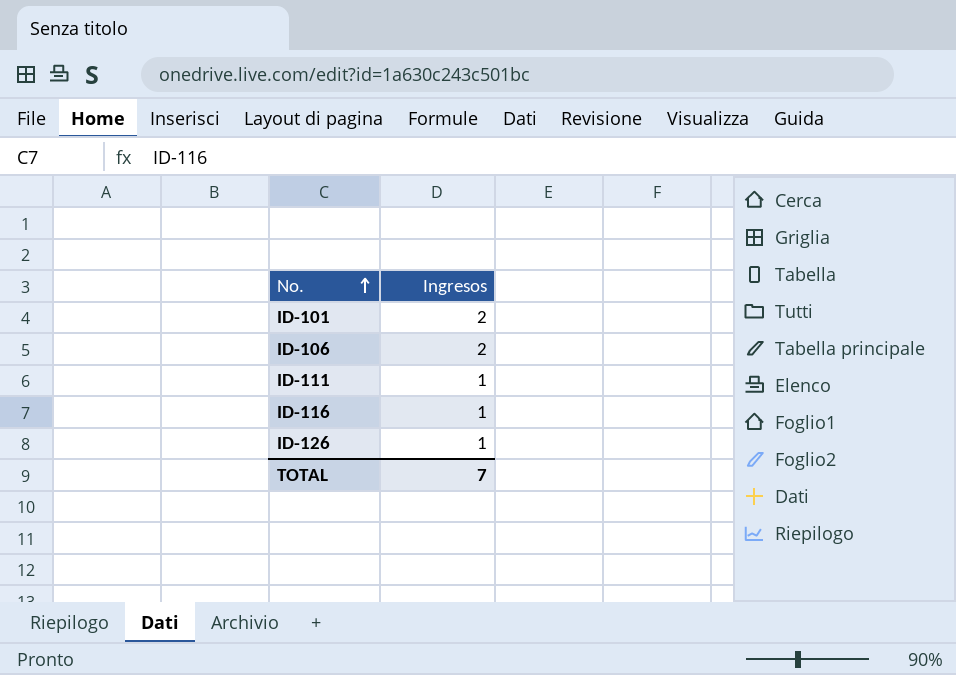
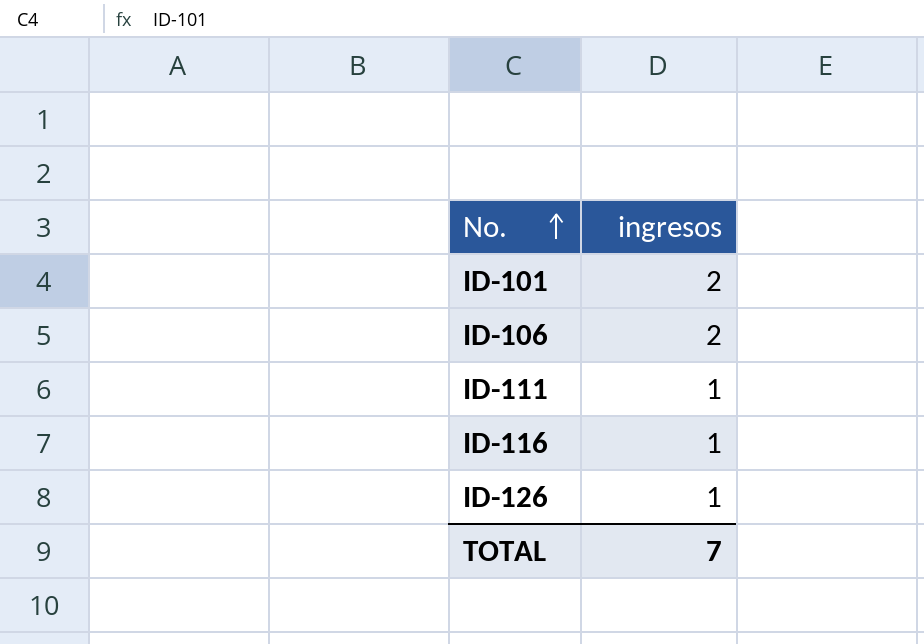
column name: Ingresos -> ingresos

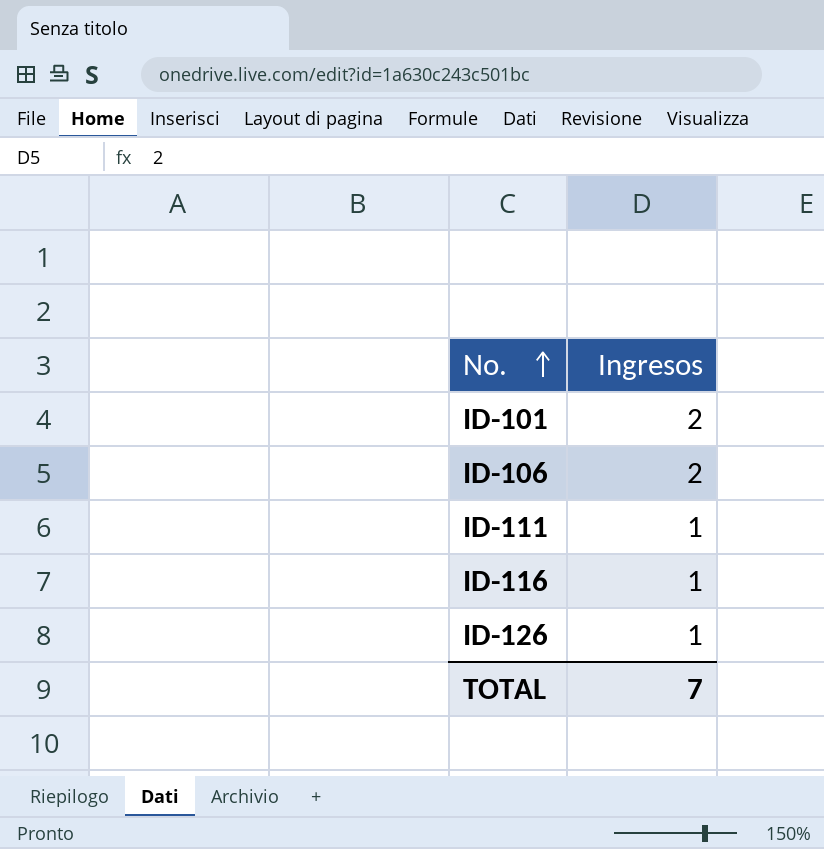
column name: ingresos -> Ingresos

